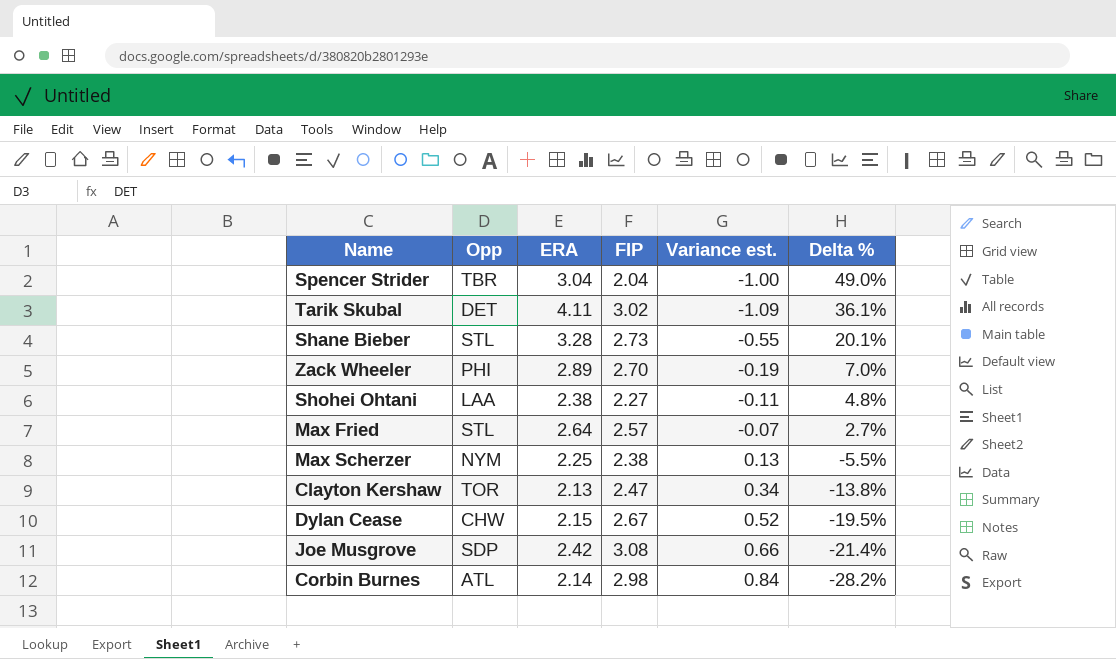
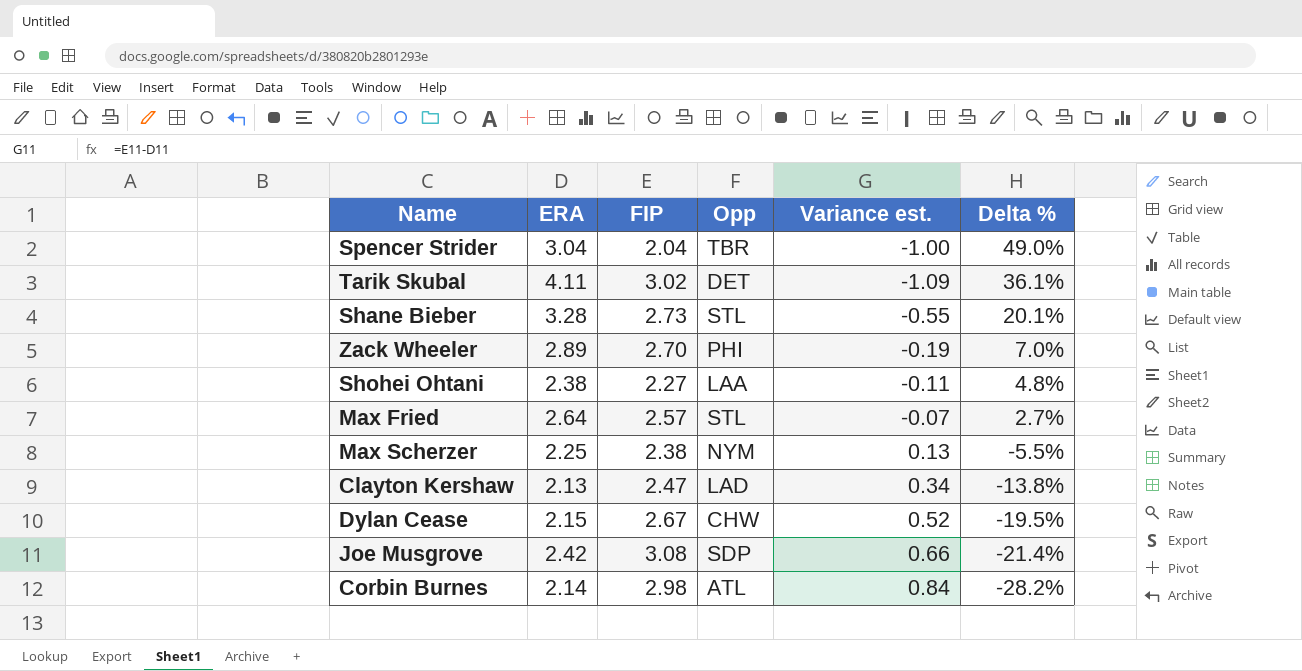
column Opp | position: 2 -> 4
Clayton Kershaw | Opp: TOR -> LAD

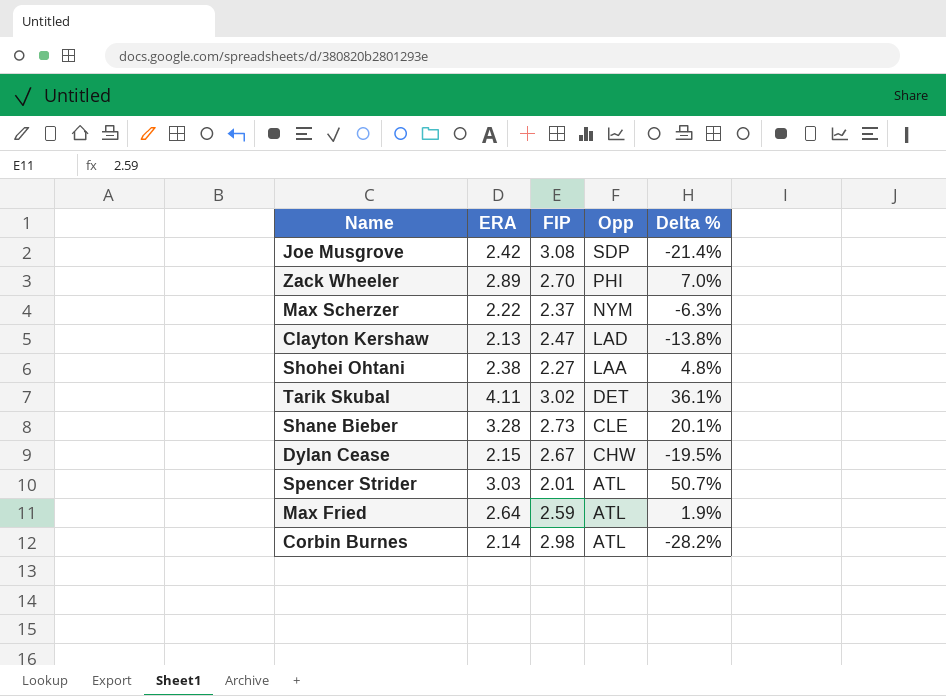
row order: Delta % descending -> Opp descending
column Variance est. | formula: [FIP] - [ERA] -> none
Max Scherzer | ERA: 2.25 -> 2.22
Max Scherzer | FIP: 2.38 -> 2.37
Max Scherzer | Delta %: -5.5% -> -6.3%
Shane Bieber | Opp: STL -> CLE
Spencer Strider | ERA: 3.04 -> 3.03
Spencer Strider | FIP: 2.04 -> 2.01
Spencer Strider | Opp: TBR -> ATL
Spencer Strider | Delta %: 49.0% -> 50.7%
Max Fried | FIP: 2.57 -> 2.59
Max Fried | Opp: STL -> ATL
Max Fried | Delta %: 2.7% -> 1.9%

